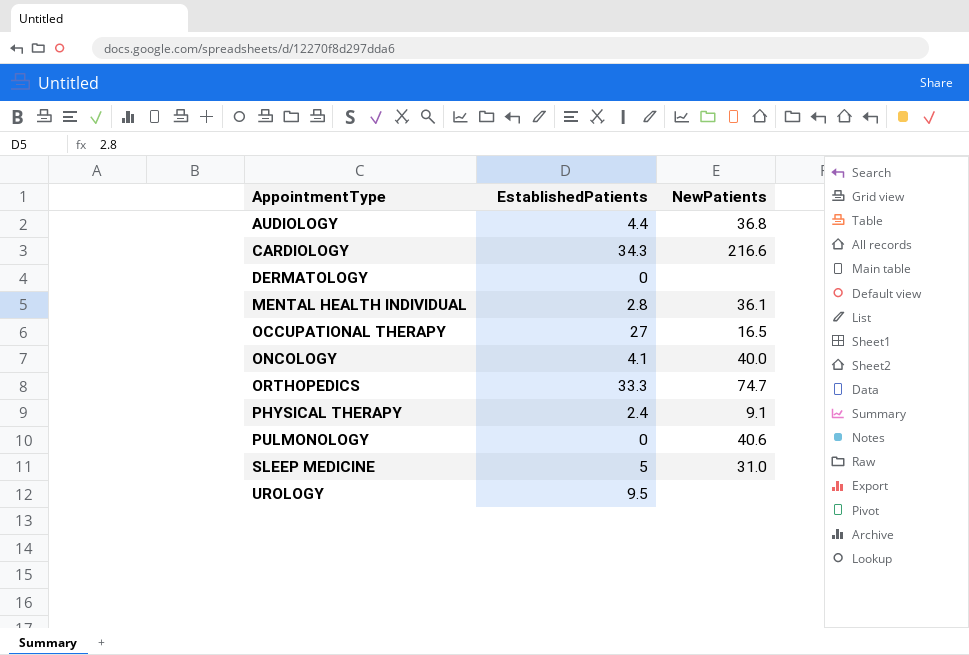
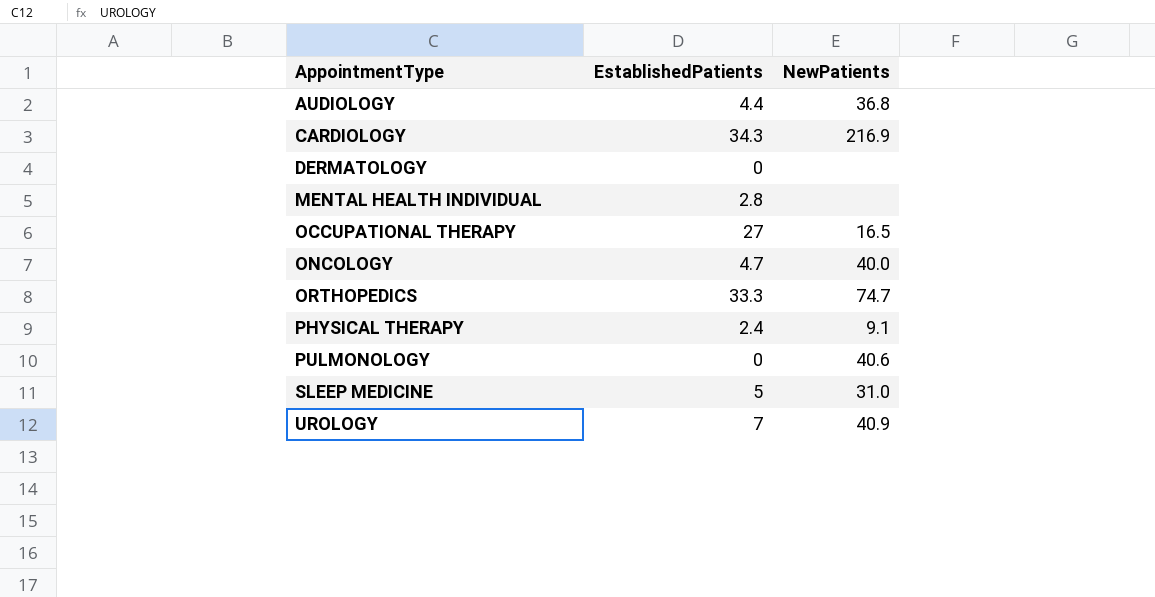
CARDIOLOGY | NewPatients: 216.6 -> 216.9
MENTAL HEALTH INDIVIDUAL | NewPatients: 36.1 -> none
ONCOLOGY | EstablishedPatients: 4.1 -> 4.7
UROLOGY | EstablishedPatients: 9.5 -> 7
UROLOGY | NewPatients: none -> 40.9

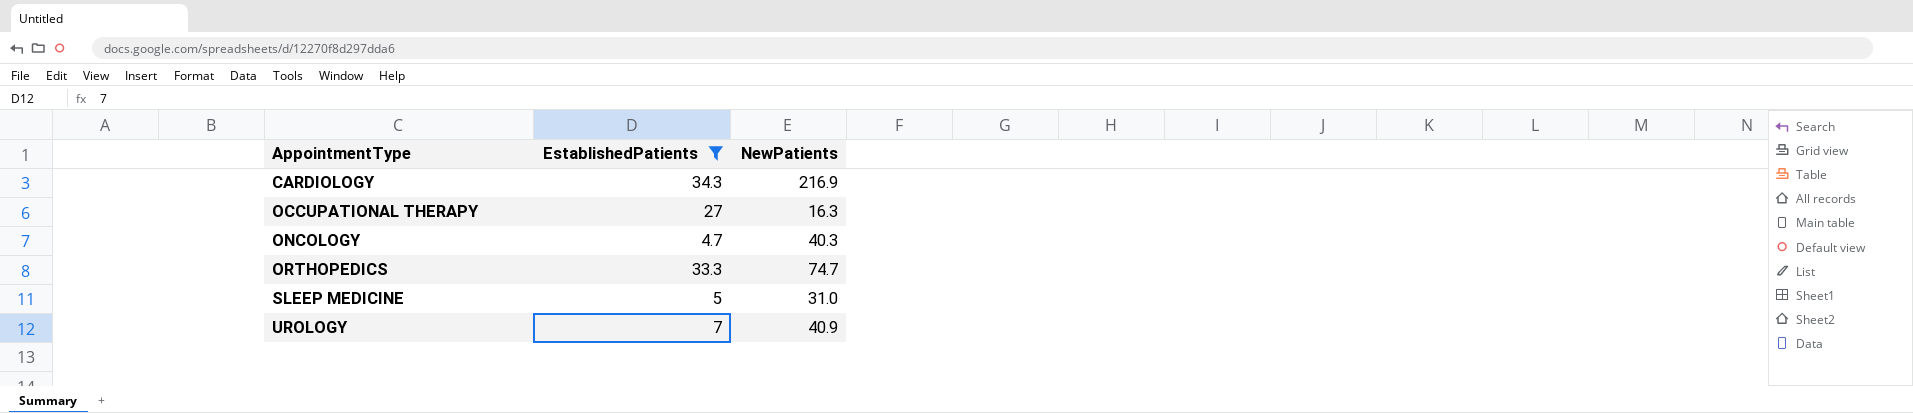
filter: none -> EstablishedPatients >= 4.7
OCCUPATIONAL THERAPY | NewPatients: 16.5 -> 16.3
ONCOLOGY | NewPatients: 40.0 -> 40.3

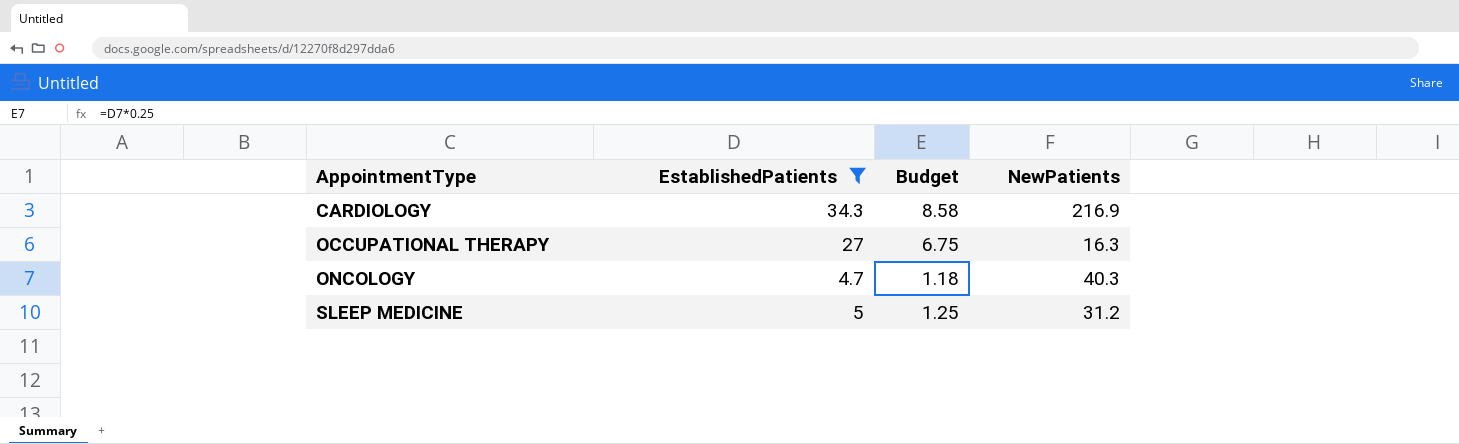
column Budget | formula: none -> [EstablishedPatients] * 0.25
row ORTHOPEDICS: 33.3 | 74.7 -> none
row UROLOGY: 7 | 40.9 -> none
SLEEP MEDICINE | NewPatients: 31.0 -> 31.2

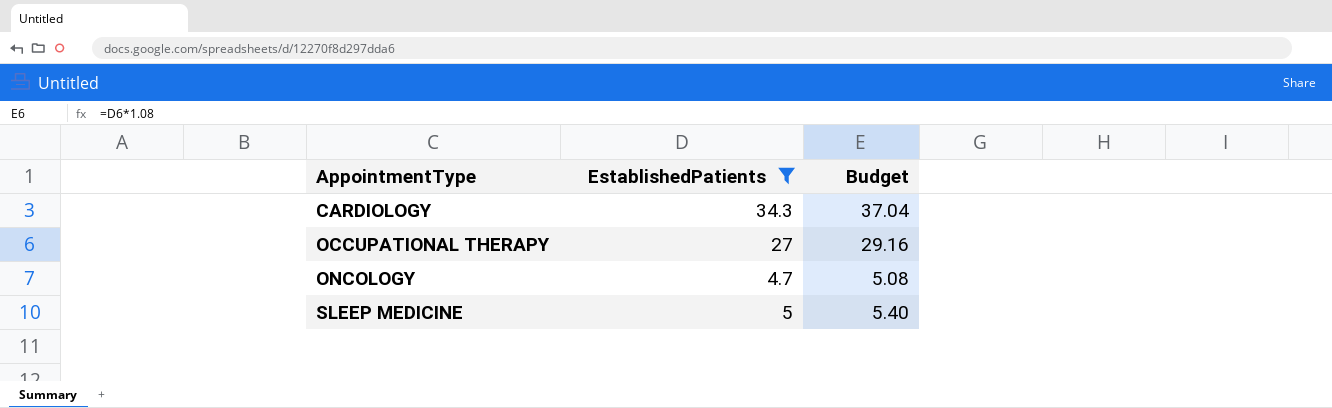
column NewPatients | position: 4 -> none
column Budget | formula: [EstablishedPatients] * 0.25 -> [EstablishedPatients] * 1.08

